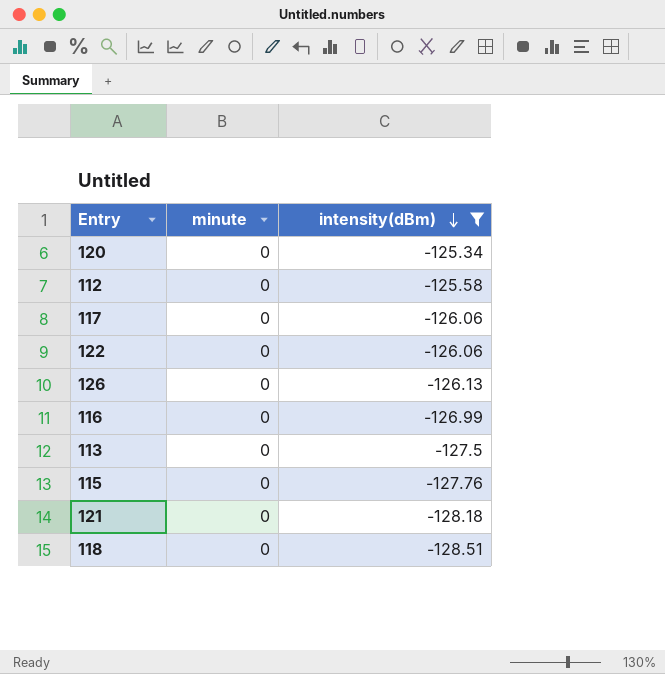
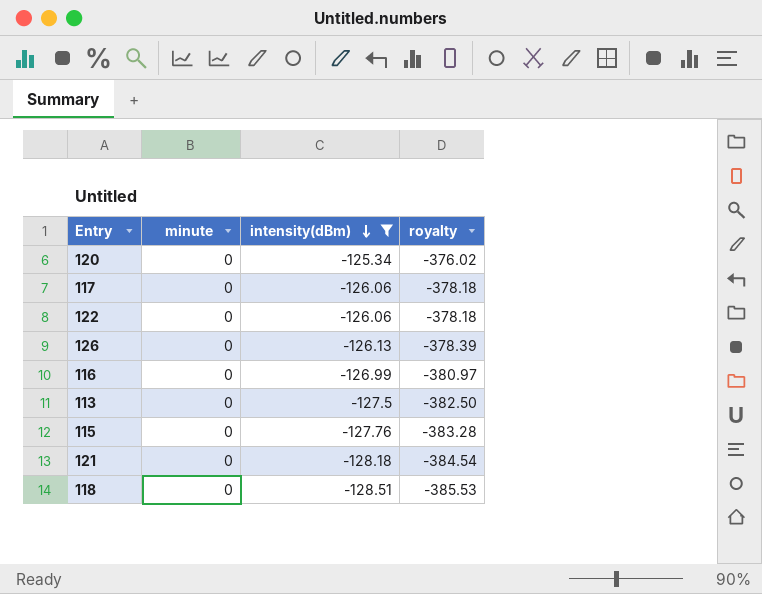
column royalty | formula: none -> [intensity(dBm)] * 3
row 112: 0 | -125.58 -> none

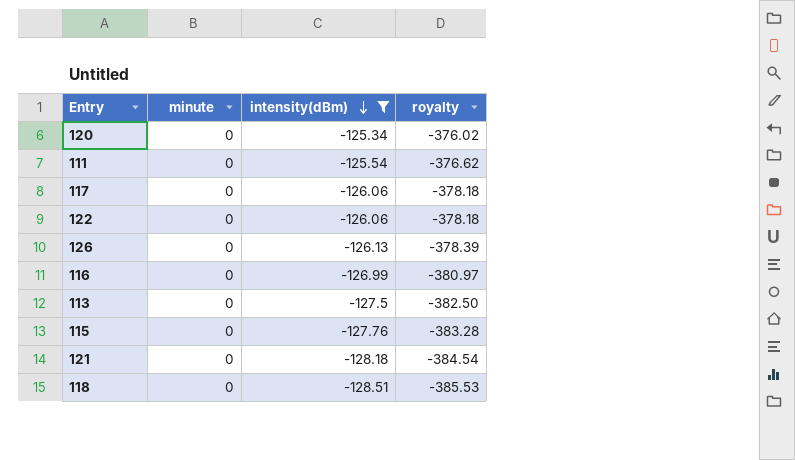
row 111: none -> 0 | -125.54 | -376.62

